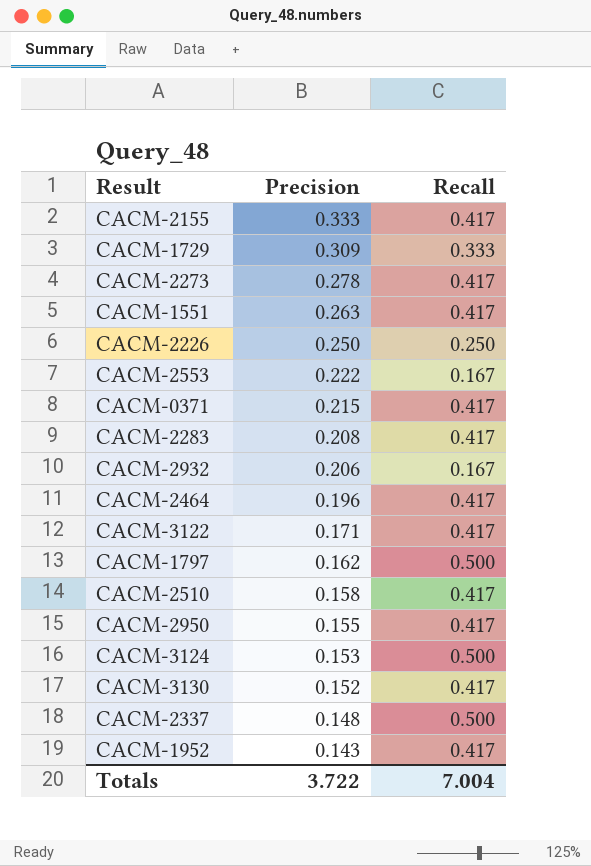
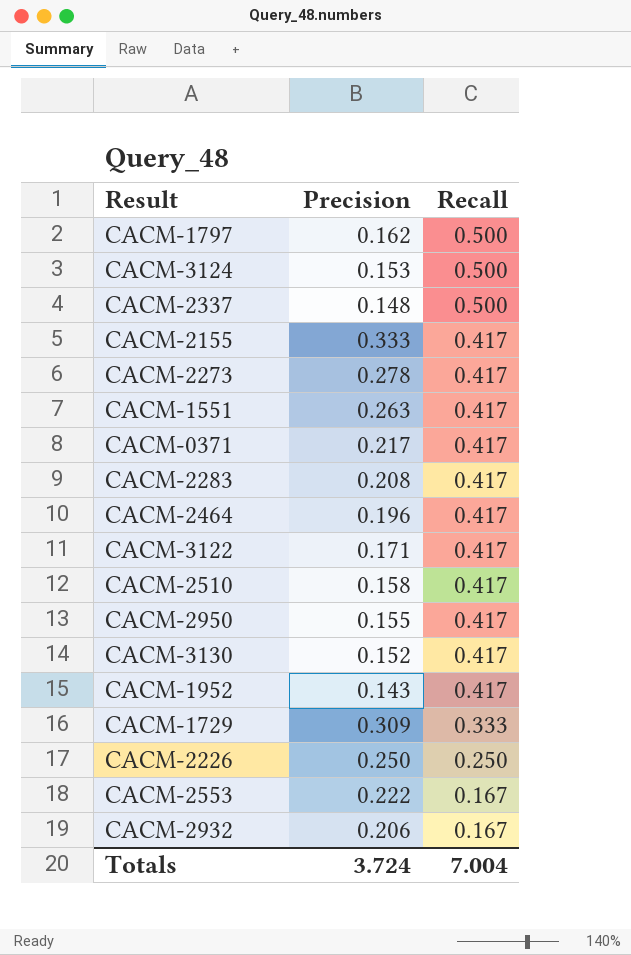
row order: Precision descending -> Recall descending
CACM-0371 | Precision: 0.215 -> 0.217
Totals | Precision: 3.722 -> 3.724

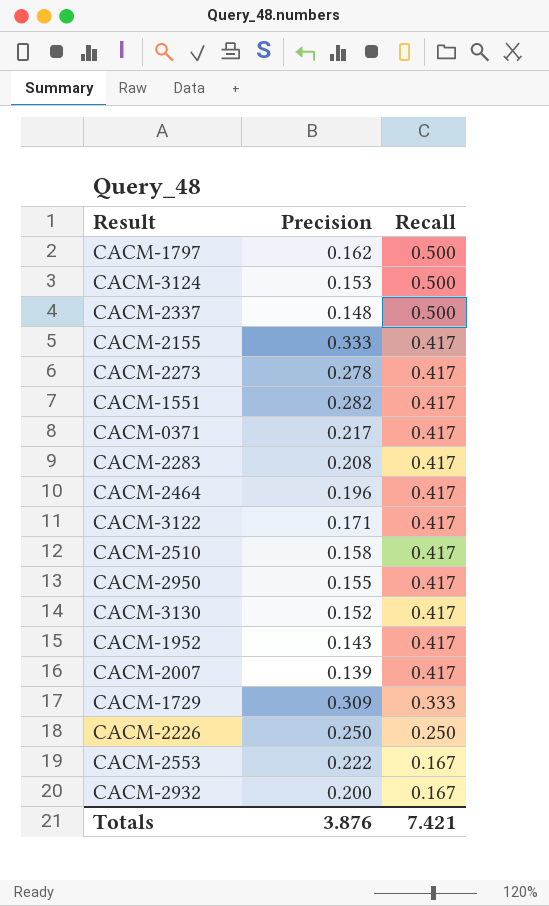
CACM-1551 | Precision: 0.263 -> 0.282
row CACM-2007: none -> 0.139 | 0.417
CACM-2932 | Precision: 0.206 -> 0.200
Totals | Precision: 3.724 -> 3.876
Totals | Recall: 7.004 -> 7.421

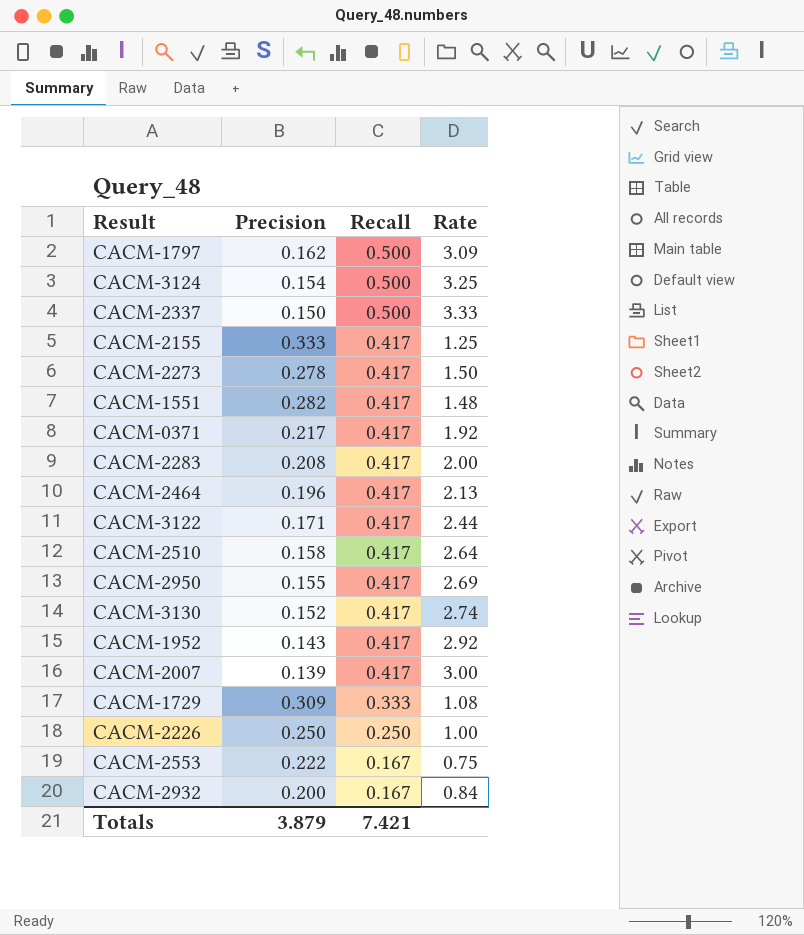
column Rate | formula: none -> [Recall] / [Precision]
CACM-3124 | Precision: 0.153 -> 0.154
CACM-2337 | Precision: 0.148 -> 0.150
Totals | Precision: 3.876 -> 3.879

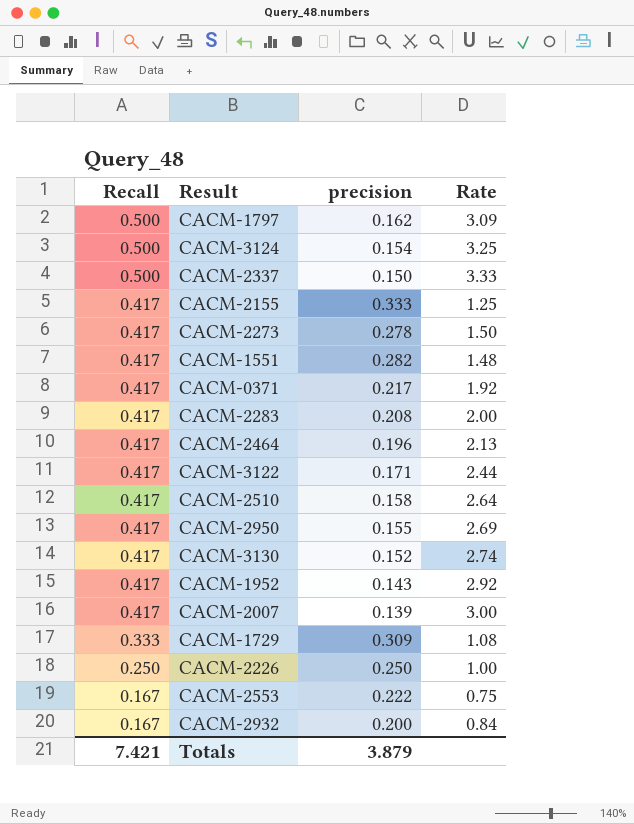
column Recall | position: 3 -> 1
column name: Precision -> precision

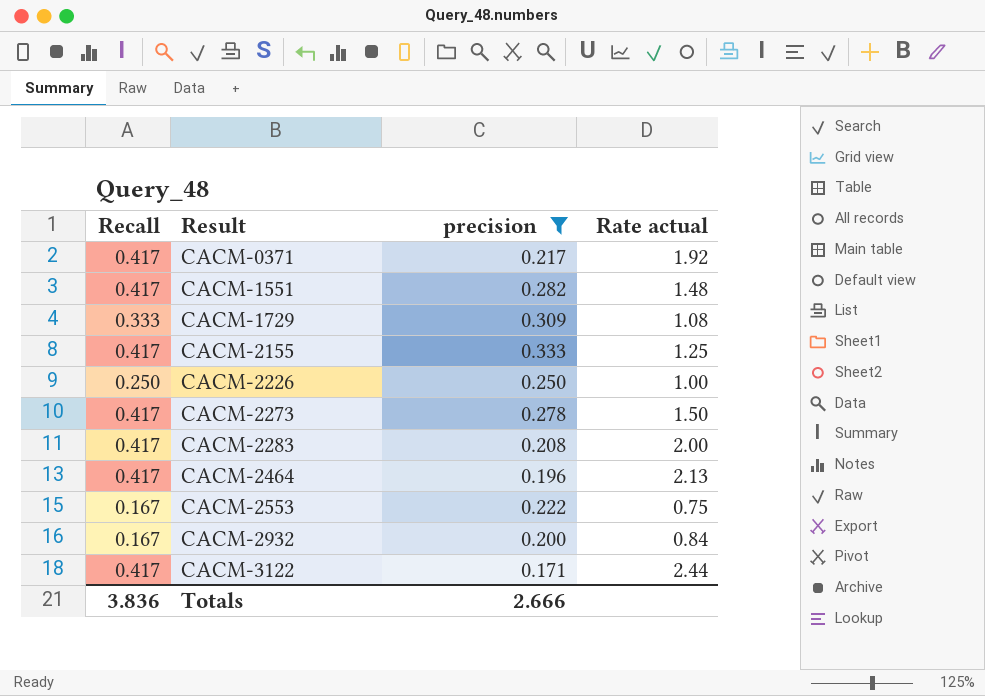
filter: none -> precision >= 0.171
row order: Recall descending -> Result ascending
column name: Rate -> Rate actual
Totals | Recall: 7.421 -> 3.836
Totals | precision: 3.879 -> 2.666

